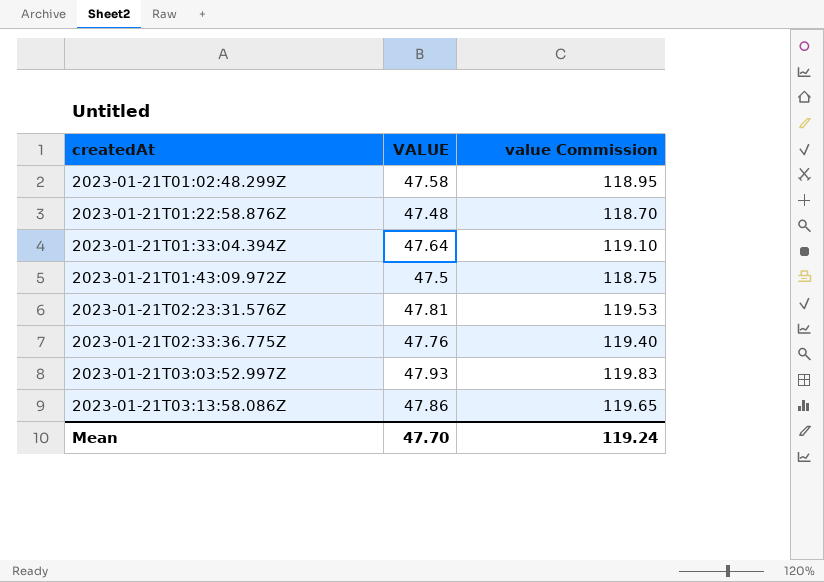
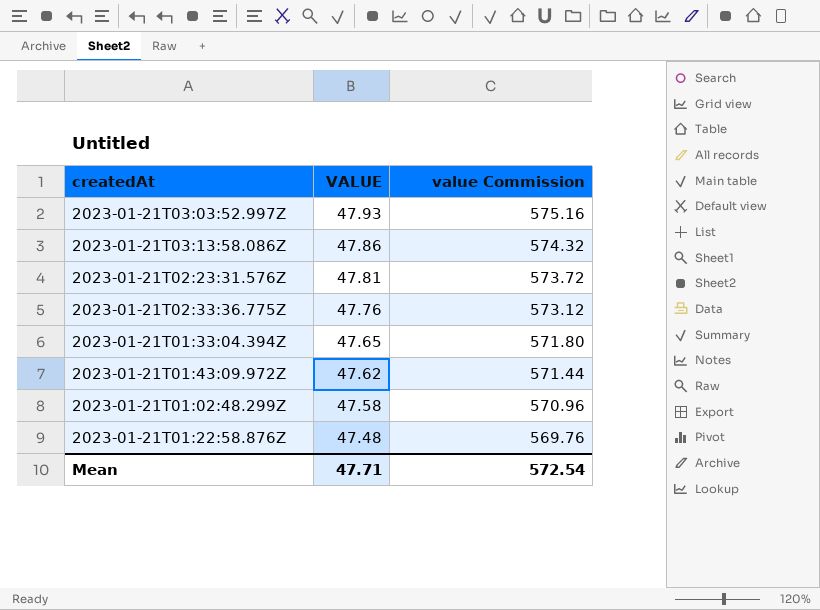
row order: createdAt ascending -> VALUE descending
column value Commission | formula: [VALUE] * 2.5 -> [VALUE] * 12
2023-01-21T01:33:04.394Z | VALUE: 47.64 -> 47.65
2023-01-21T01:43:09.972Z | VALUE: 47.5 -> 47.62
Mean | VALUE: 47.70 -> 47.71
Mean | value Commission: 119.24 -> 572.54

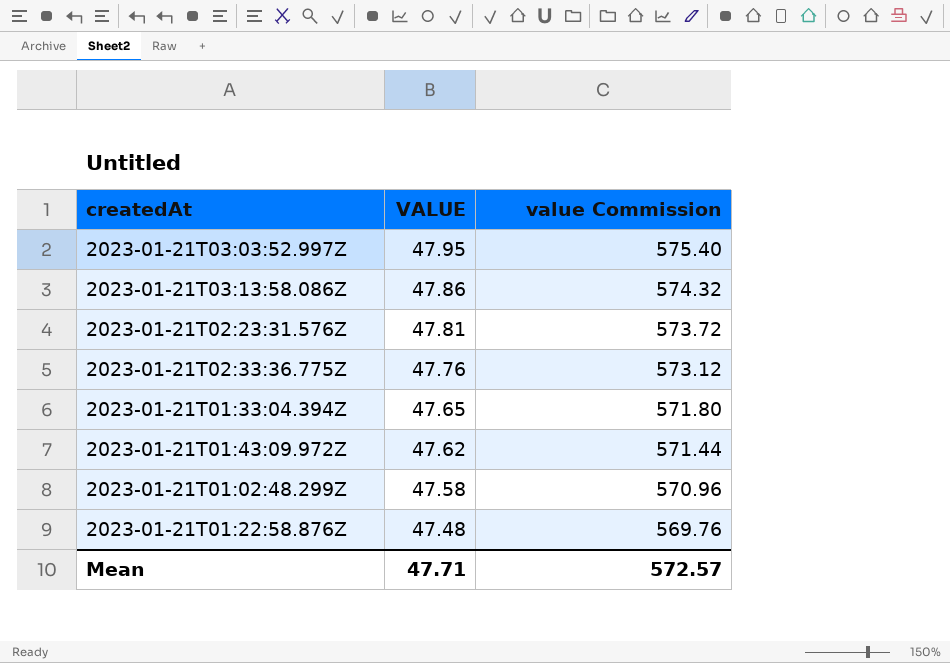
2023-01-21T03:03:52.997Z | VALUE: 47.93 -> 47.95
2023-01-21T03:03:52.997Z | value Commission: 575.16 -> 575.40
Mean | value Commission: 572.54 -> 572.57

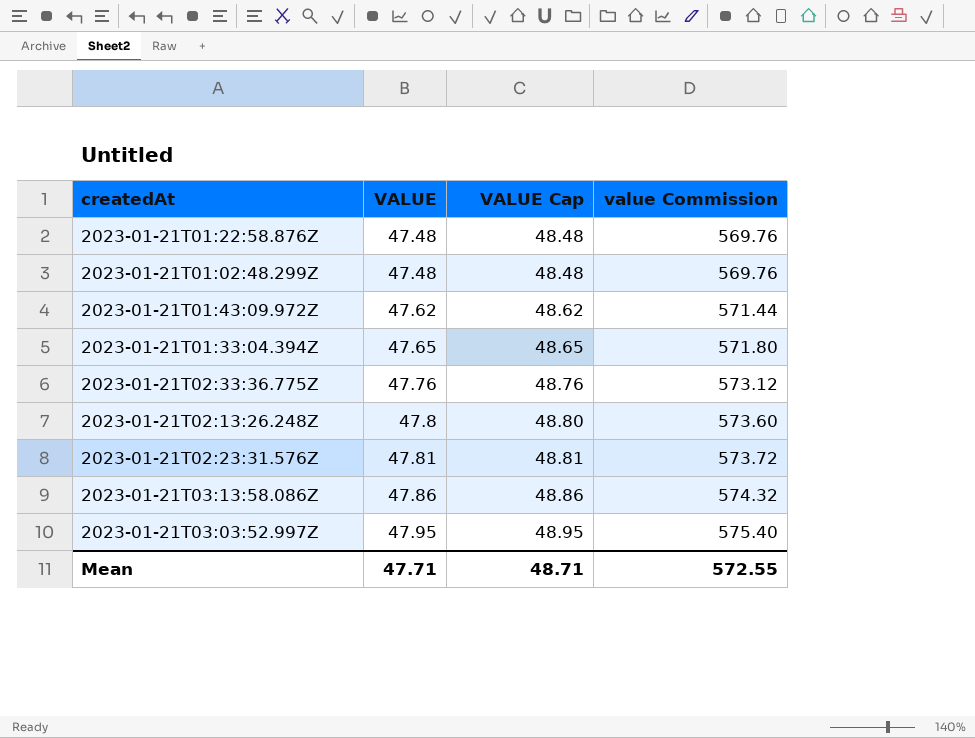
row order: VALUE descending -> VALUE ascending
column VALUE Cap | formula: none -> [VALUE] + 1
2023-01-21T01:02:48.299Z | VALUE: 47.58 -> 47.48
2023-01-21T01:02:48.299Z | value Commission: 570.96 -> 569.76
row 2023-01-21T02:13:26.248Z: none -> 47.8 | 48.80 | 573.60
Mean | value Commission: 572.57 -> 572.55

